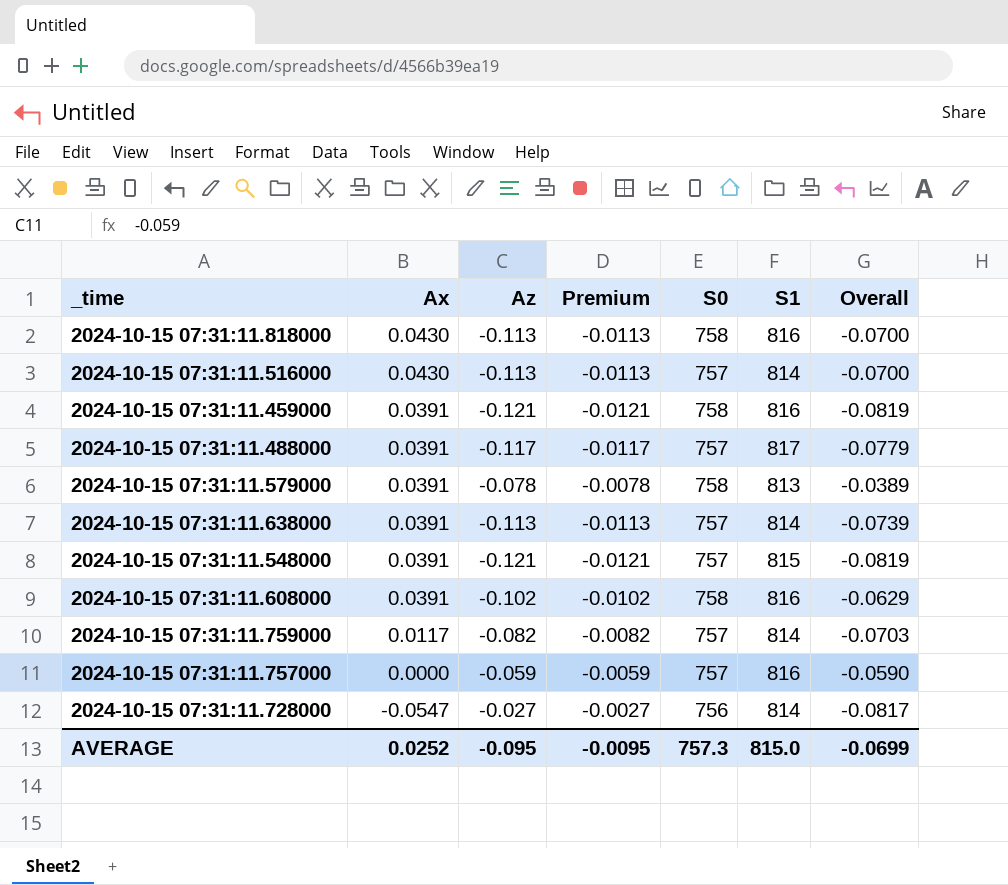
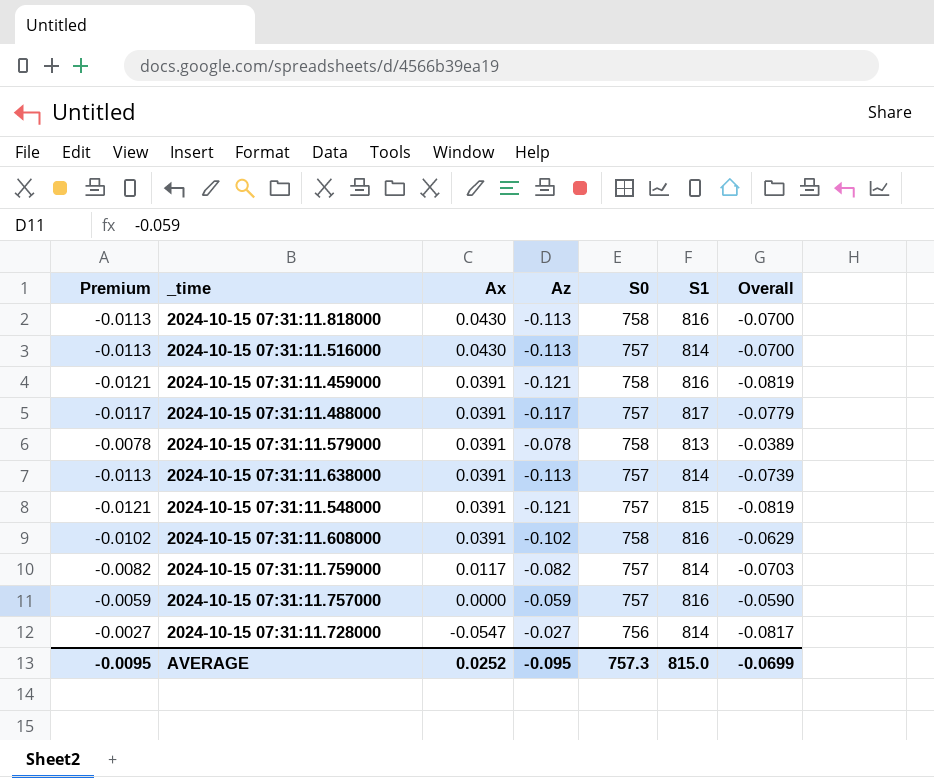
column Premium | position: 4 -> 1

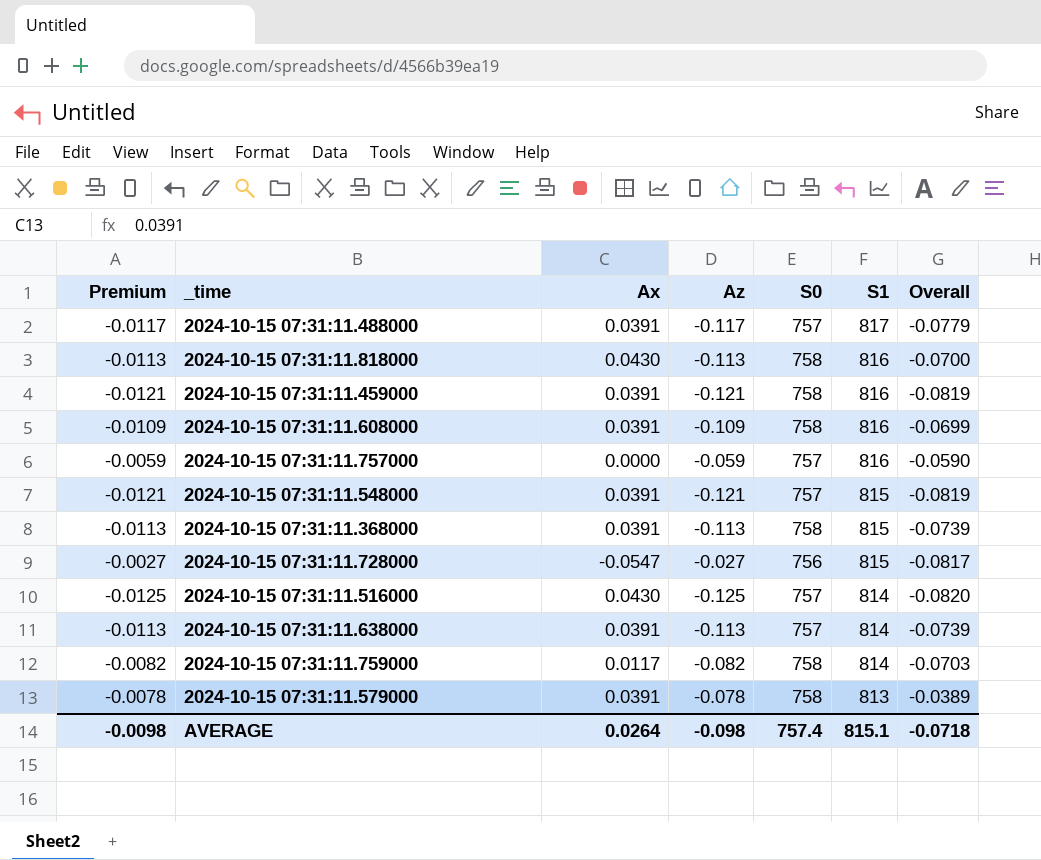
row order: Ax descending -> S1 descending
2024-10-15 07:31:11.608000 | Premium: -0.0102 -> -0.0109
2024-10-15 07:31:11.608000 | Az: -0.102 -> -0.109
2024-10-15 07:31:11.608000 | Overall: -0.0629 -> -0.0699
row 2024-10-15 07:31:11.368000: none -> -0.0113 | 0.0391 | -0.113 | 758 | 815 | -0.0739
2024-10-15 07:31:11.728000 | S1: 814 -> 815
2024-10-15 07:31:11.516000 | Premium: -0.0113 -> -0.0125
2024-10-15 07:31:11.516000 | Az: -0.113 -> -0.125
2024-10-15 07:31:11.516000 | Overall: -0.0700 -> -0.0820
2024-10-15 07:31:11.759000 | S0: 757 -> 758
AVERAGE | Premium: -0.0095 -> -0.0098
AVERAGE | Ax: 0.0252 -> 0.0264
AVERAGE | Az: -0.095 -> -0.098
AVERAGE | S0: 757.3 -> 757.4
AVERAGE | S1: 815.0 -> 815.1
AVERAGE | Overall: -0.0699 -> -0.0718

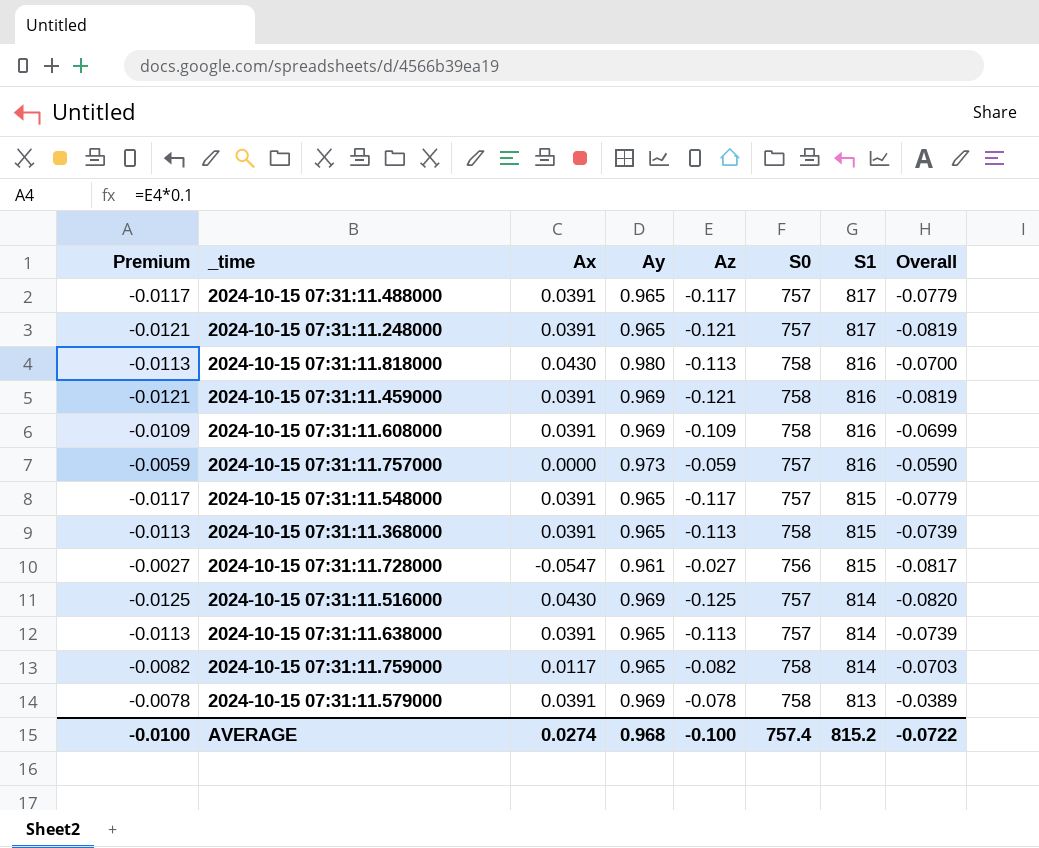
column Ay | position: none -> 4
row 2024-10-15 07:31:11.248000: none -> -0.0121 | 0.0391 | 0.965 | -0.121 | 757 | 817 | -0.0819
2024-10-15 07:31:11.548000 | Premium: -0.0121 -> -0.0117
2024-10-15 07:31:11.548000 | Az: -0.121 -> -0.117
2024-10-15 07:31:11.548000 | Overall: -0.0819 -> -0.0779
AVERAGE | Premium: -0.0098 -> -0.0100
AVERAGE | Ax: 0.0264 -> 0.0274
AVERAGE | Az: -0.098 -> -0.100
AVERAGE | S1: 815.1 -> 815.2
AVERAGE | Overall: -0.0718 -> -0.0722

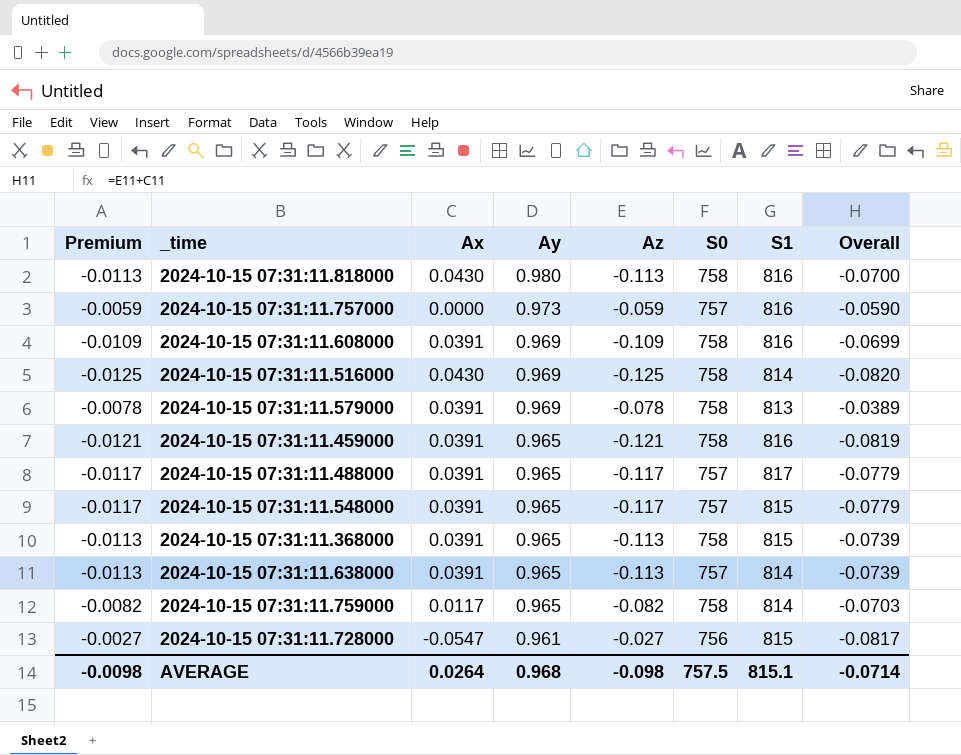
row order: S1 descending -> Ay descending
row 2024-10-15 07:31:11.248000: -0.0121 | 0.0391 | 0.965 | -0.121 | 757 | 817 | -0.0819 -> none
2024-10-15 07:31:11.516000 | S0: 757 -> 758
2024-10-15 07:31:11.459000 | Ay: 0.969 -> 0.965
AVERAGE | Premium: -0.0100 -> -0.0098
AVERAGE | Ax: 0.0274 -> 0.0264
AVERAGE | Az: -0.100 -> -0.098
AVERAGE | S0: 757.4 -> 757.5
AVERAGE | S1: 815.2 -> 815.1
AVERAGE | Overall: -0.0722 -> -0.0714

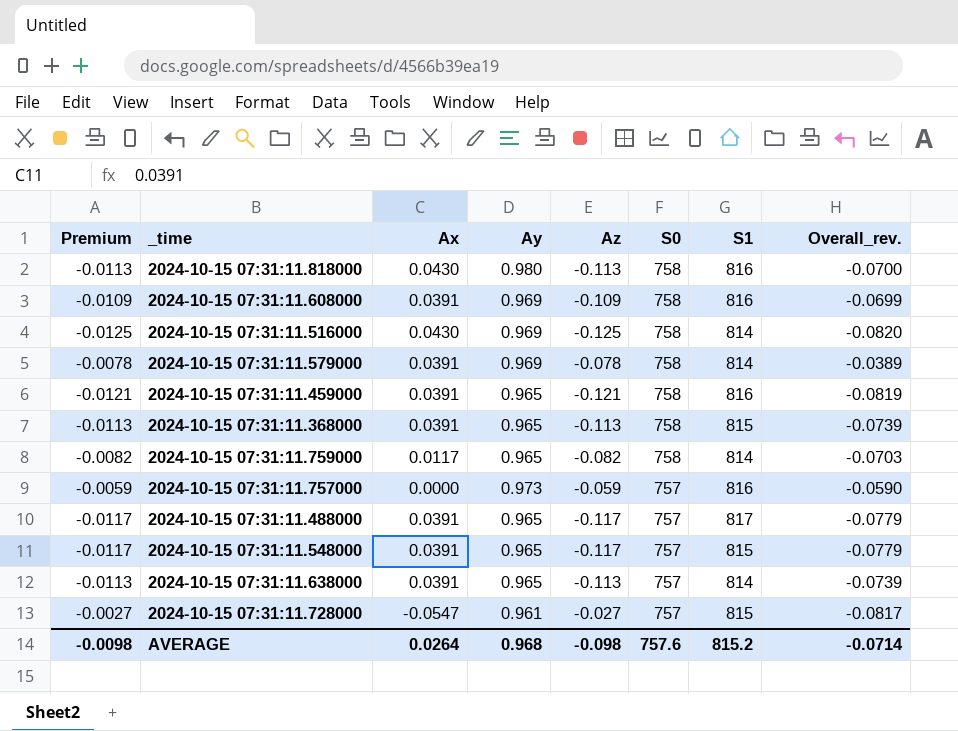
row order: Ay descending -> S0 descending
column name: Overall -> Overall_rev.
2024-10-15 07:31:11.579000 | S1: 813 -> 814
2024-10-15 07:31:11.728000 | S0: 756 -> 757
AVERAGE | S0: 757.5 -> 757.6
AVERAGE | S1: 815.1 -> 815.2

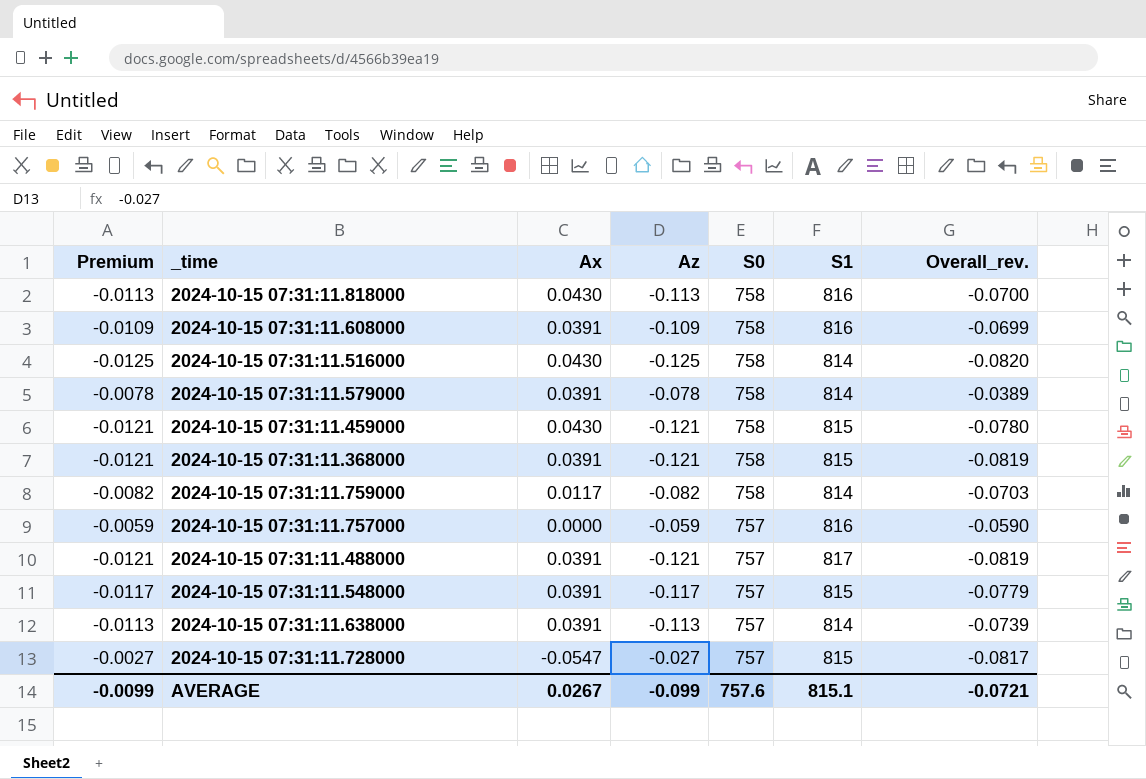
column Ay | position: 4 -> none
2024-10-15 07:31:11.459000 | Ax: 0.0391 -> 0.0430
2024-10-15 07:31:11.459000 | S1: 816 -> 815
2024-10-15 07:31:11.459000 | Overall_rev.: -0.0819 -> -0.0780
2024-10-15 07:31:11.368000 | Premium: -0.0113 -> -0.0121
2024-10-15 07:31:11.368000 | Az: -0.113 -> -0.121
2024-10-15 07:31:11.368000 | Overall_rev.: -0.0739 -> -0.0819
2024-10-15 07:31:11.488000 | Premium: -0.0117 -> -0.0121
2024-10-15 07:31:11.488000 | Az: -0.117 -> -0.121
2024-10-15 07:31:11.488000 | Overall_rev.: -0.0779 -> -0.0819
AVERAGE | Premium: -0.0098 -> -0.0099
AVERAGE | Ax: 0.0264 -> 0.0267
AVERAGE | Az: -0.098 -> -0.099
AVERAGE | S1: 815.2 -> 815.1
AVERAGE | Overall_rev.: -0.0714 -> -0.0721

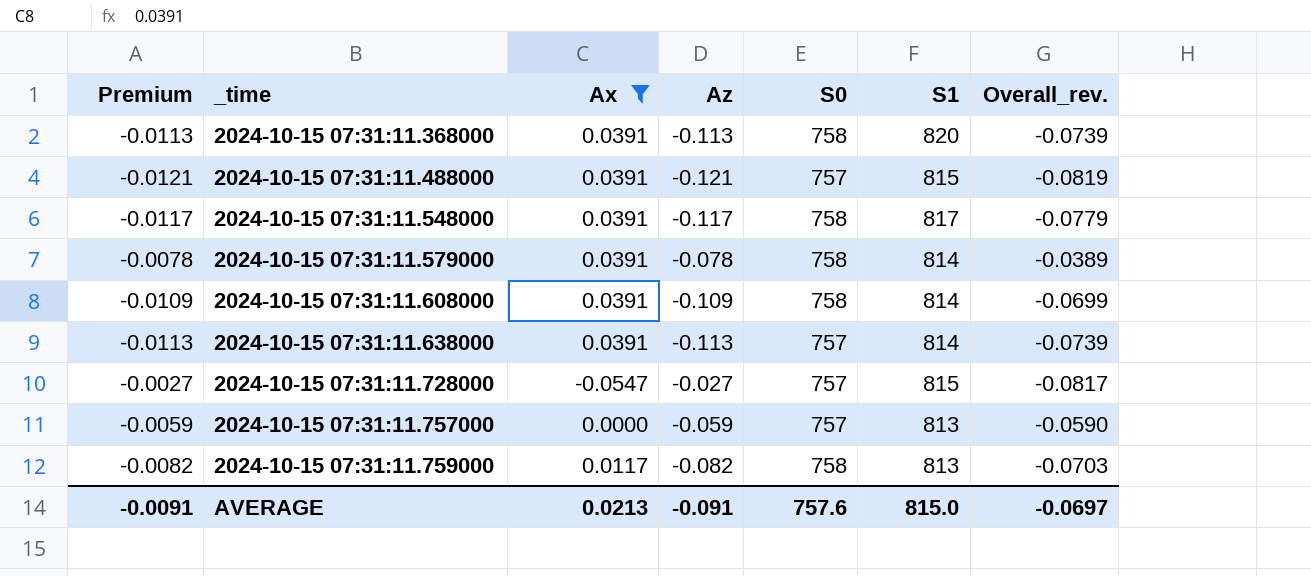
filter: none -> Ax != 0.0430
row order: S0 descending -> _time ascending
2024-10-15 07:31:11.368000 | Premium: -0.0121 -> -0.0113
2024-10-15 07:31:11.368000 | Az: -0.121 -> -0.113
2024-10-15 07:31:11.368000 | S1: 815 -> 820
2024-10-15 07:31:11.368000 | Overall_rev.: -0.0819 -> -0.0739
2024-10-15 07:31:11.488000 | S1: 817 -> 815
2024-10-15 07:31:11.548000 | S0: 757 -> 758
2024-10-15 07:31:11.548000 | S1: 815 -> 817
2024-10-15 07:31:11.608000 | S1: 816 -> 814
2024-10-15 07:31:11.757000 | S1: 816 -> 813
2024-10-15 07:31:11.759000 | S1: 814 -> 813
AVERAGE | Premium: -0.0099 -> -0.0091
AVERAGE | Ax: 0.0267 -> 0.0213
AVERAGE | Az: -0.099 -> -0.091
AVERAGE | S1: 815.1 -> 815.0
AVERAGE | Overall_rev.: -0.0721 -> -0.0697

